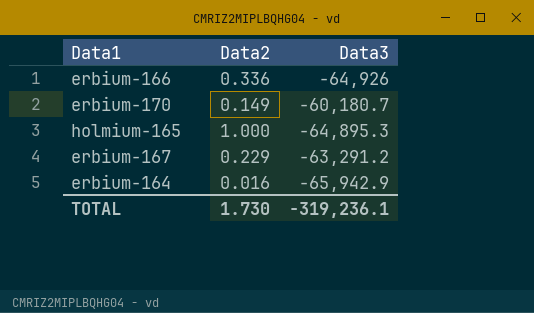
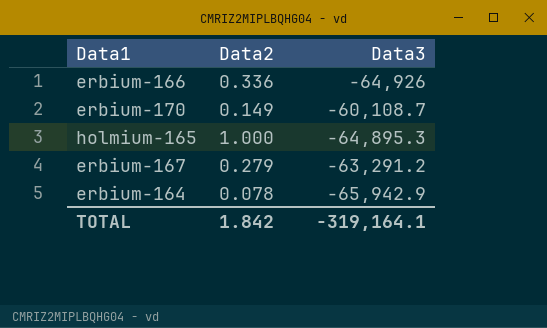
erbium-170 | Data3: -60,180.7 -> -60,108.7
erbium-167 | Data2: 0.229 -> 0.279
erbium-164 | Data2: 0.016 -> 0.078
TOTAL | Data2: 1.730 -> 1.842
TOTAL | Data3: -319,236.1 -> -319,164.1

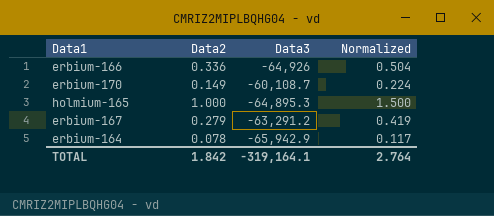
column Normalized | formula: none -> [Data2] * 1.5

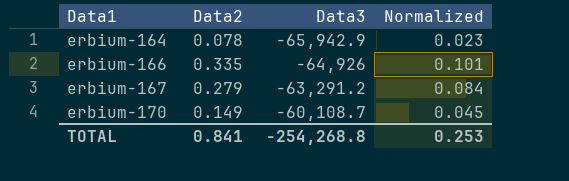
row order: none -> Data1 ascending
column Normalized | formula: [Data2] * 1.5 -> [Data2] * 0.3
row holmium-165: 1.000 | -64,895.3 | 1.500 -> none
erbium-166 | Data2: 0.336 -> 0.335
TOTAL | Data2: 1.842 -> 0.841
TOTAL | Data3: -319,164.1 -> -254,268.8
TOTAL | Normalized: 2.764 -> 0.253

